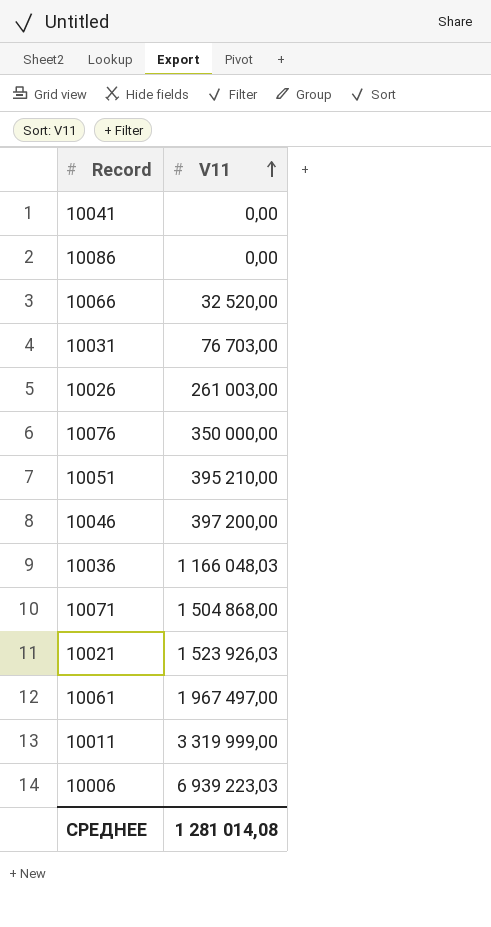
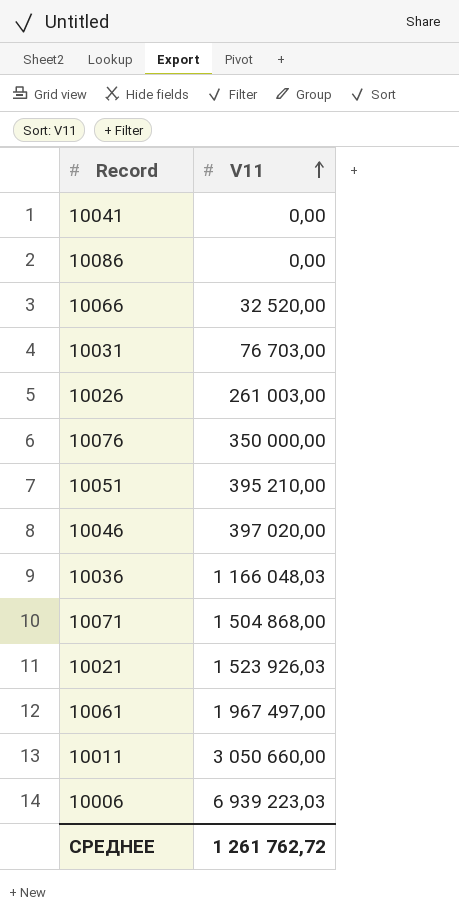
10046 | V11: 397 200,00 -> 397 020,00
10011 | V11: 3 319 999,00 -> 3 050 660,00
СРЕДНЕЕ | V11: 1 281 014,08 -> 1 261 762,72

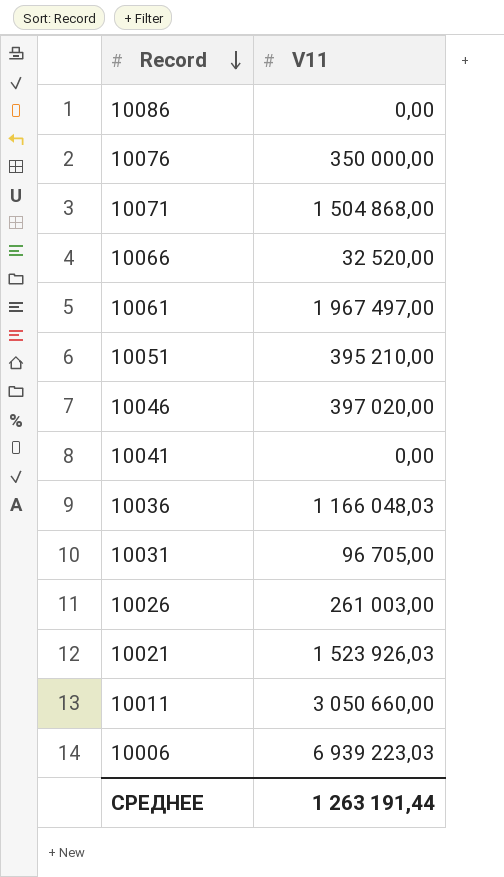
row order: V11 ascending -> Record descending
10031 | V11: 76 703,00 -> 96 705,00
СРЕДНЕЕ | V11: 1 261 762,72 -> 1 263 191,44

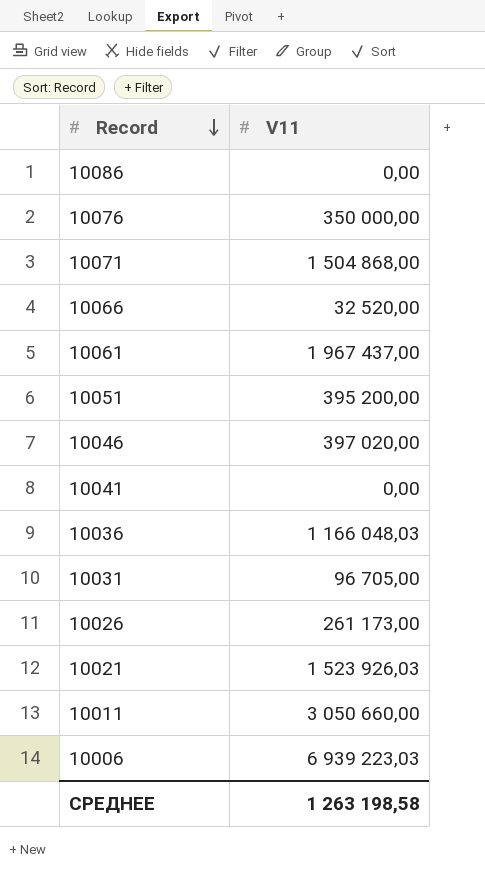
10061 | V11: 1 967 497,00 -> 1 967 437,00
10051 | V11: 395 210,00 -> 395 200,00
10026 | V11: 261 003,00 -> 261 173,00
СРЕДНЕЕ | V11: 1 263 191,44 -> 1 263 198,58

